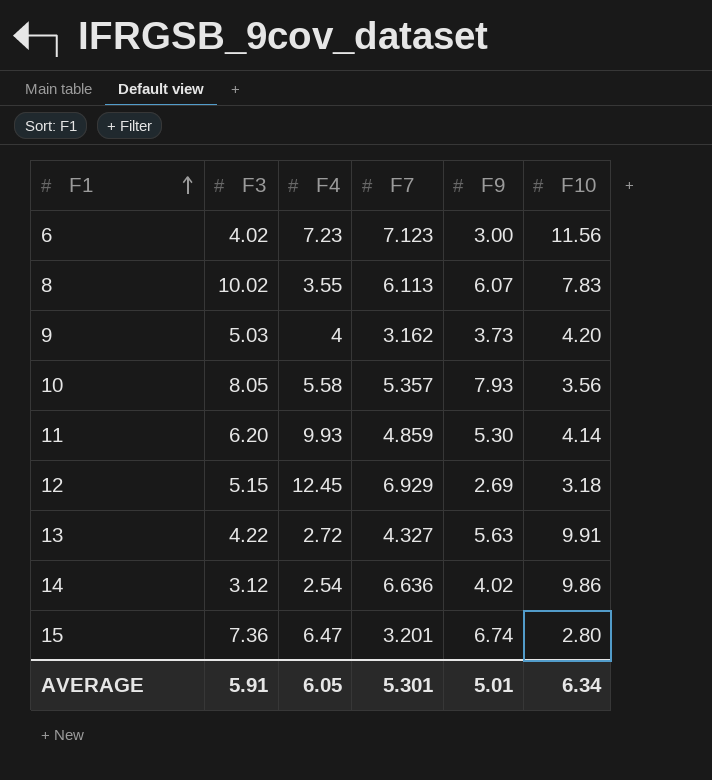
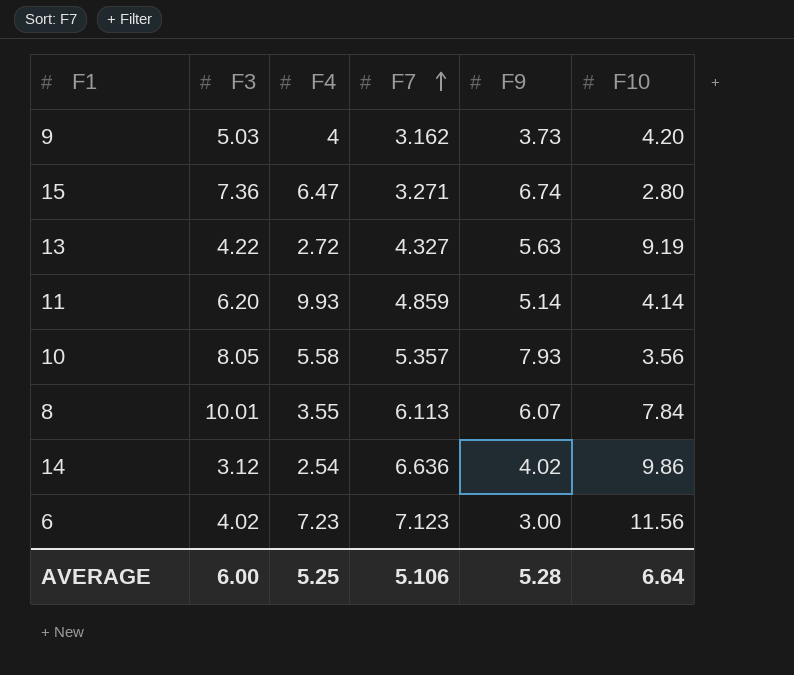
row order: F1 ascending -> F7 ascending
row 12: 5.15 | 12.45 | 6.929 | 2.69 | 3.18 -> none
15 | F7: 3.201 -> 3.271
13 | F10: 9.91 -> 9.19
11 | F9: 5.30 -> 5.14
8 | F3: 10.02 -> 10.01
8 | F10: 7.83 -> 7.84
AVERAGE | F3: 5.91 -> 6.00
AVERAGE | F4: 6.05 -> 5.25
AVERAGE | F7: 5.301 -> 5.106
AVERAGE | F9: 5.01 -> 5.28
AVERAGE | F10: 6.34 -> 6.64

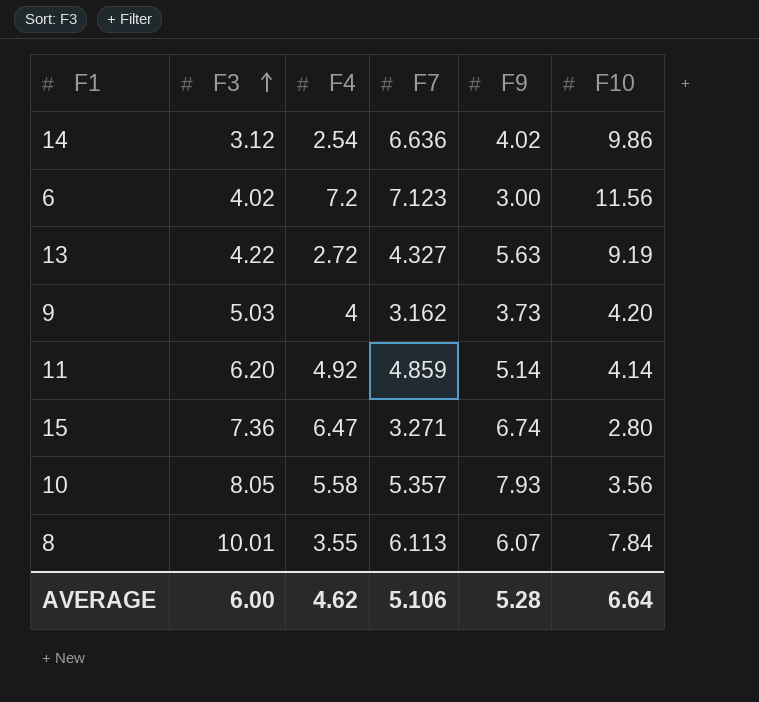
row order: F7 ascending -> F3 ascending
6 | F4: 7.23 -> 7.2
11 | F4: 9.93 -> 4.92
AVERAGE | F4: 5.25 -> 4.62

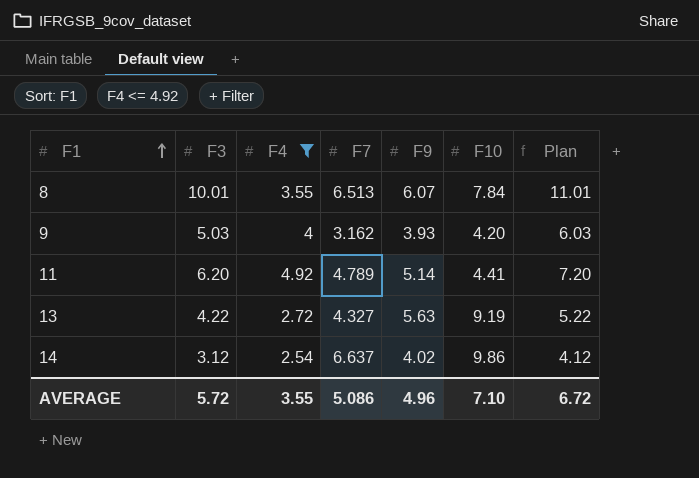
filter: none -> F4 <= 4.92
row order: F3 ascending -> F1 ascending
column Plan | formula: none -> [F3] + 1
8 | F7: 6.113 -> 6.513
9 | F9: 3.73 -> 3.93
11 | F7: 4.859 -> 4.789
11 | F10: 4.14 -> 4.41
14 | F7: 6.636 -> 6.637
AVERAGE | F3: 6.00 -> 5.72
AVERAGE | F4: 4.62 -> 3.55
AVERAGE | F7: 5.106 -> 5.086
AVERAGE | F9: 5.28 -> 4.96
AVERAGE | F10: 6.64 -> 7.10

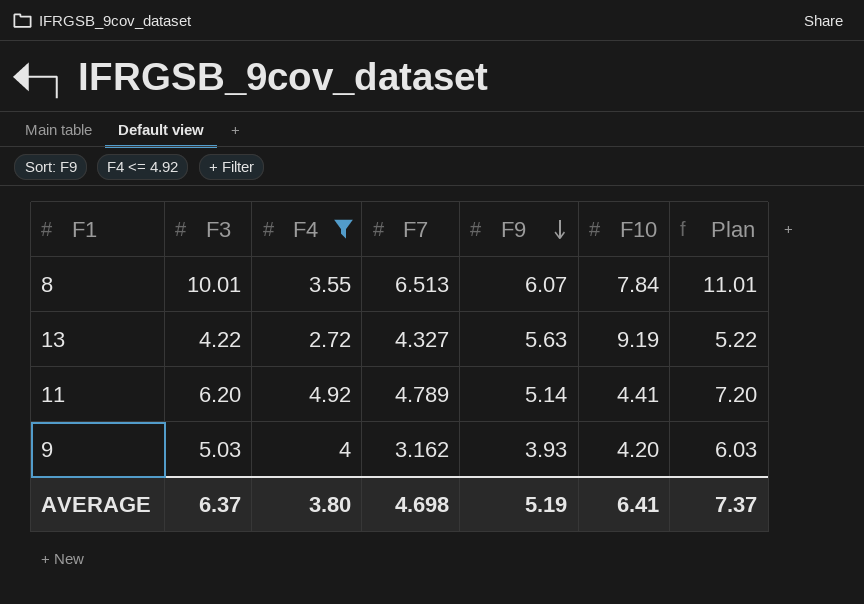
row order: F1 ascending -> F9 descending
row 14: 3.12 | 2.54 | 6.637 | 4.02 | 9.86 | 4.12 -> none
AVERAGE | F3: 5.72 -> 6.37
AVERAGE | F4: 3.55 -> 3.80
AVERAGE | F7: 5.086 -> 4.698
AVERAGE | F9: 4.96 -> 5.19
AVERAGE | F10: 7.10 -> 6.41
AVERAGE | Plan: 6.72 -> 7.37

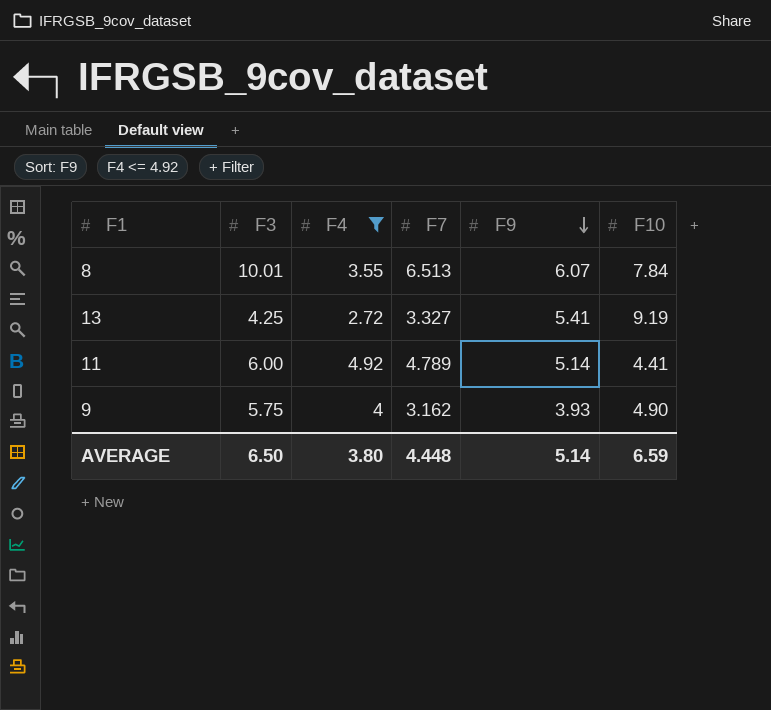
column Plan | formula: [F3] + 1 -> none
13 | F3: 4.22 -> 4.25
13 | F7: 4.327 -> 3.327
13 | F9: 5.63 -> 5.41
11 | F3: 6.20 -> 6.00
9 | F3: 5.03 -> 5.75
9 | F10: 4.20 -> 4.90
AVERAGE | F3: 6.37 -> 6.50
AVERAGE | F7: 4.698 -> 4.448
AVERAGE | F9: 5.19 -> 5.14
AVERAGE | F10: 6.41 -> 6.59

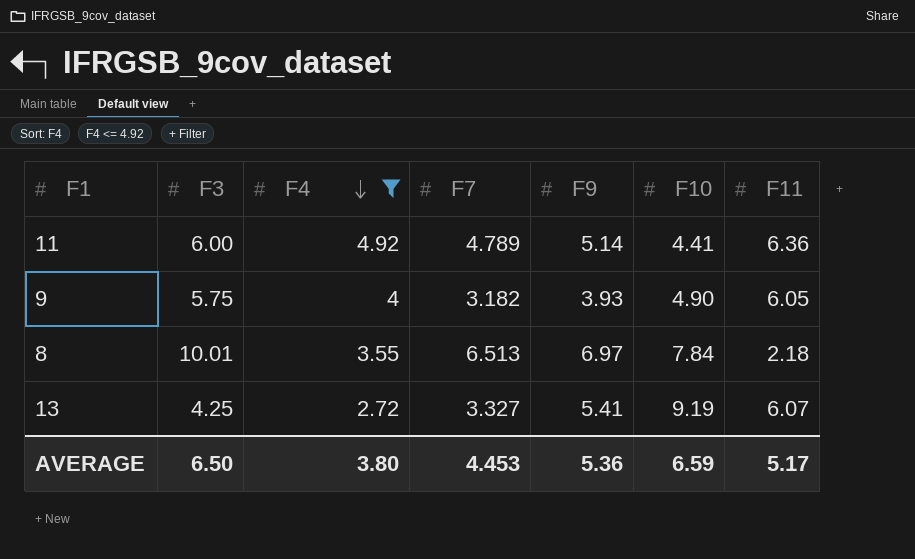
row order: F9 descending -> F4 descending
column F11 | position: none -> 7
9 | F7: 3.162 -> 3.182
8 | F9: 6.07 -> 6.97
AVERAGE | F7: 4.448 -> 4.453
AVERAGE | F9: 5.14 -> 5.36

